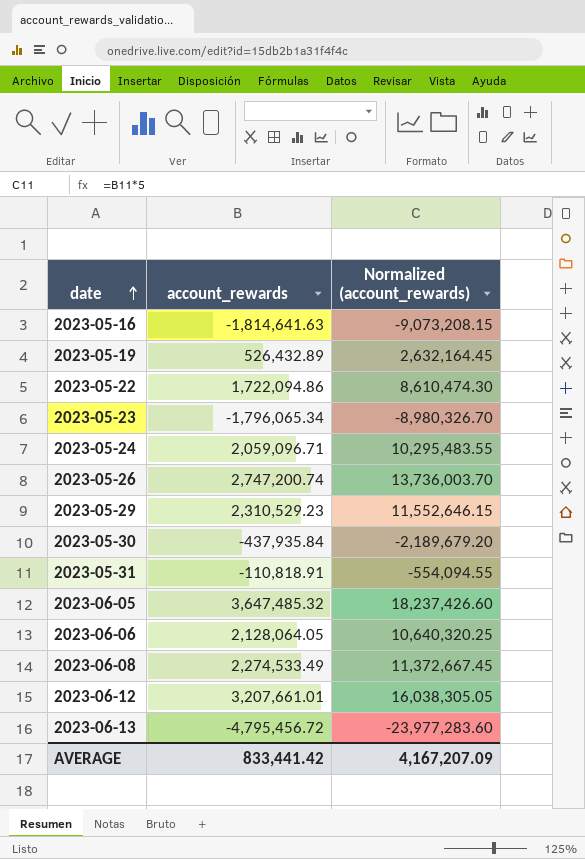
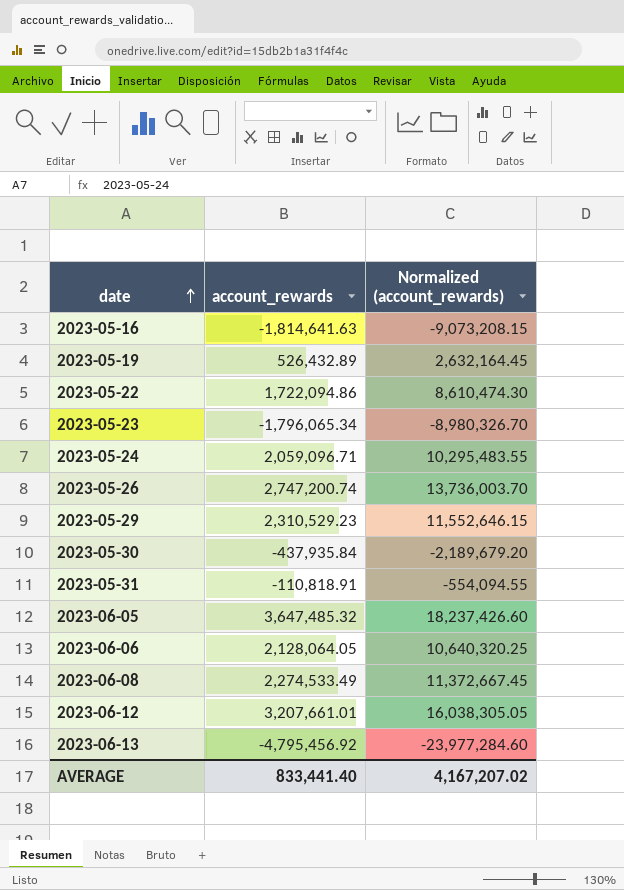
2023-06-13 | account_rewards: -4,795,456.72 -> -4,795,456.92
2023-06-13 | Normalized (account_rewards): -23,977,283.60 -> -23,977,284.60
AVERAGE | account_rewards: 833,441.42 -> 833,441.40
AVERAGE | Normalized (account_rewards): 4,167,207.09 -> 4,167,207.02

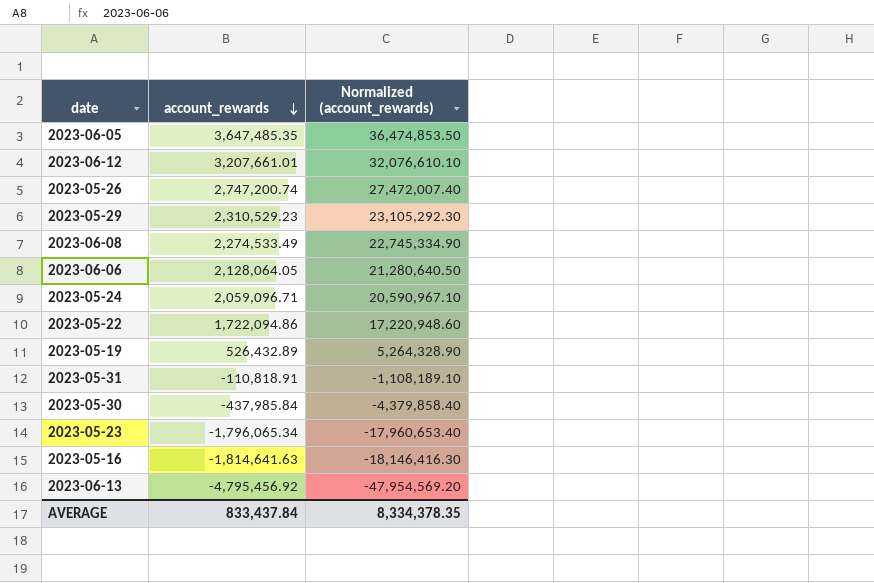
row order: date ascending -> account_rewards descending
column Normalized (account_rewards) | formula: [account_rewards] * 5 -> [account_rewards] * 10
2023-06-05 | account_rewards: 3,647,485.32 -> 3,647,485.35
2023-05-30 | account_rewards: -437,935.84 -> -437,985.84
AVERAGE | account_rewards: 833,441.40 -> 833,437.84
AVERAGE | Normalized (account_rewards): 4,167,207.02 -> 8,334,378.35

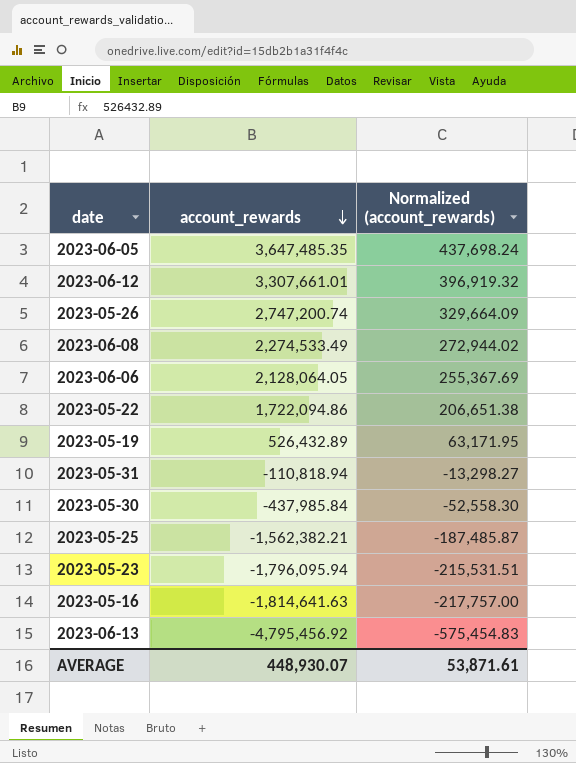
column Normalized (account_rewards) | formula: [account_rewards] * 10 -> [account_rewards] * 0.12
row 2023-05-29: 2,310,529.23 | 23,105,292.30 -> none
row 2023-05-24: 2,059,096.71 | 20,590,967.10 -> none
2023-06-12 | account_rewards: 3,207,661.01 -> 3,307,661.01
2023-05-31 | account_rewards: -110,818.91 -> -110,818.94
row 2023-05-25: none -> -1,562,382.21 | -187,485.87
2023-05-23 | account_rewards: -1,796,065.34 -> -1,796,095.94
AVERAGE | account_rewards: 833,437.84 -> 448,930.07
AVERAGE | Normalized (account_rewards): 8,334,378.35 -> 53,871.61

